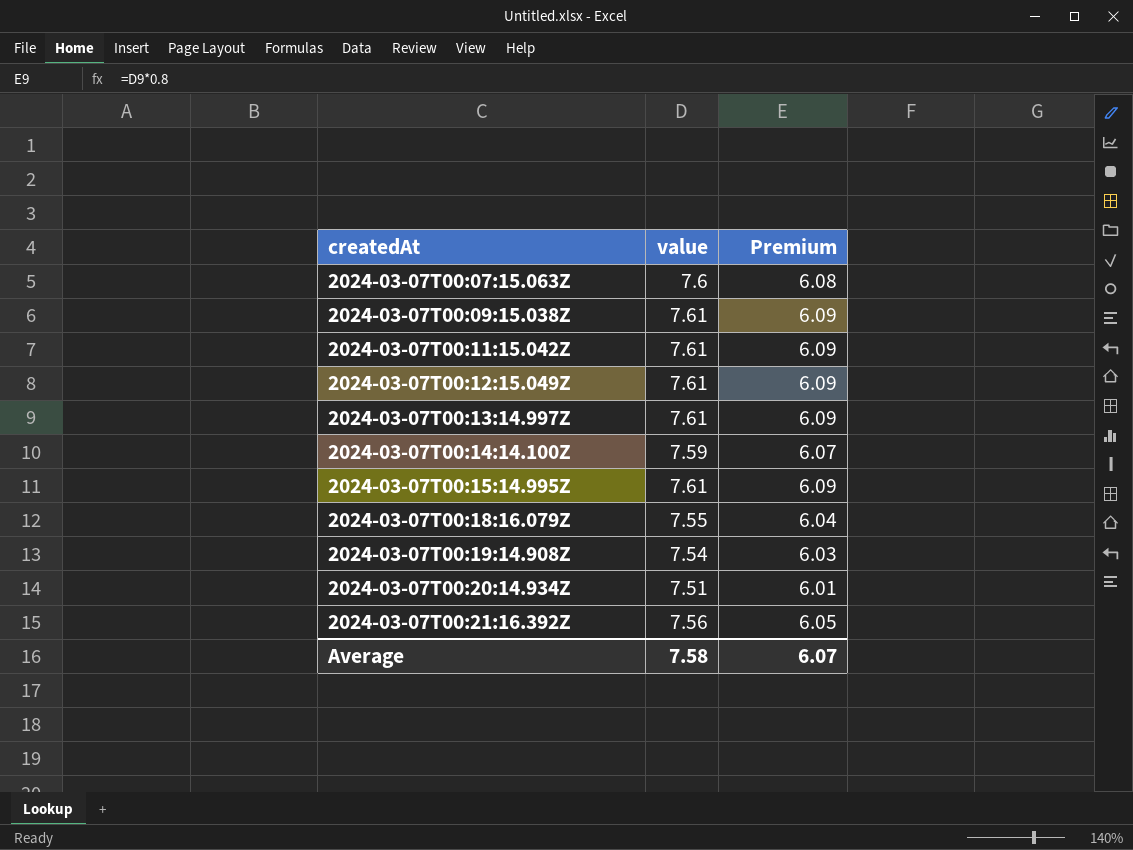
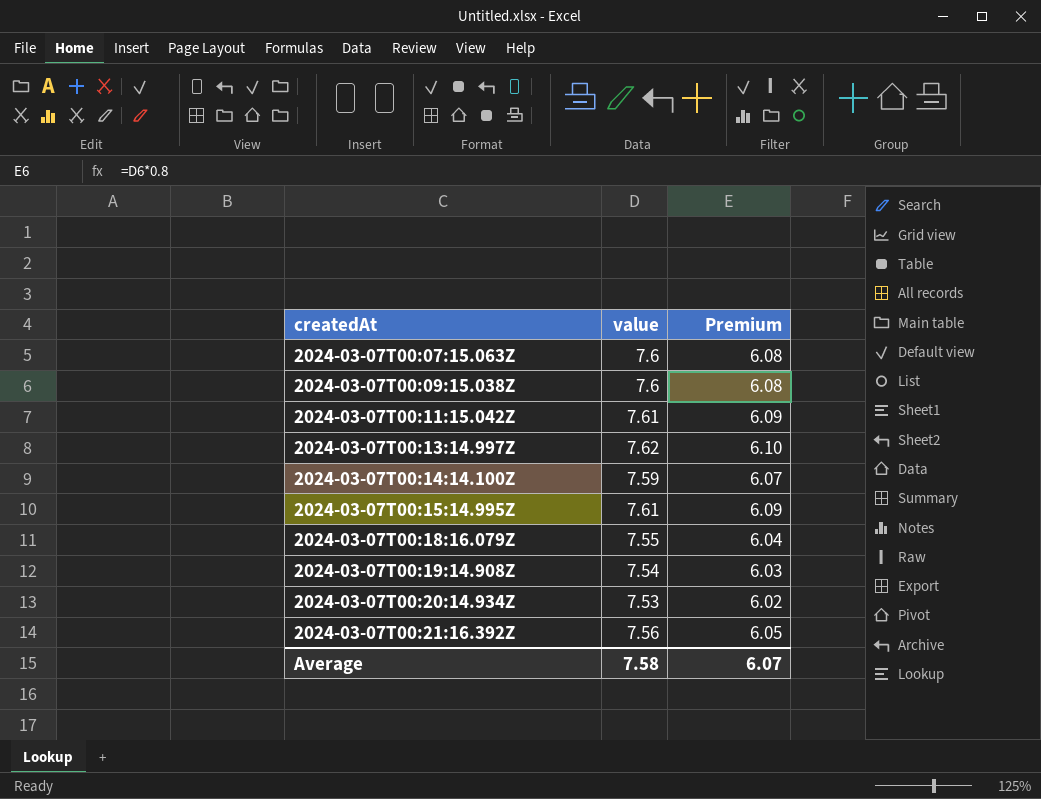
row 2024-03-07T00:12:15.049Z: 7.61 | 6.09 -> none
2024-03-07T00:09:15.038Z | value: 7.61 -> 7.6
2024-03-07T00:09:15.038Z | Premium: 6.09 -> 6.08
2024-03-07T00:13:14.997Z | value: 7.61 -> 7.62
2024-03-07T00:13:14.997Z | Premium: 6.09 -> 6.10
2024-03-07T00:20:14.934Z | value: 7.51 -> 7.53
2024-03-07T00:20:14.934Z | Premium: 6.01 -> 6.02

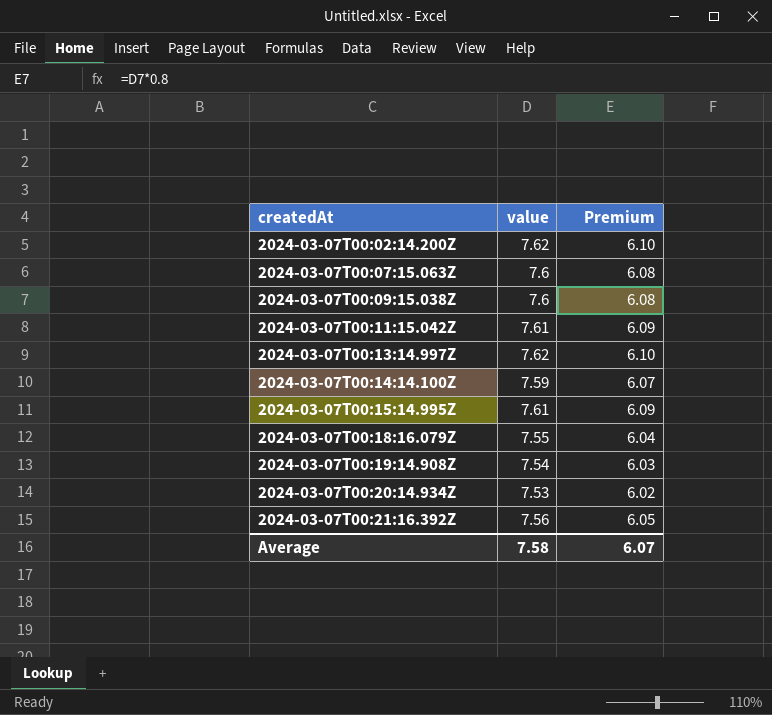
row 2024-03-07T00:02:14.200Z: none -> 7.62 | 6.10

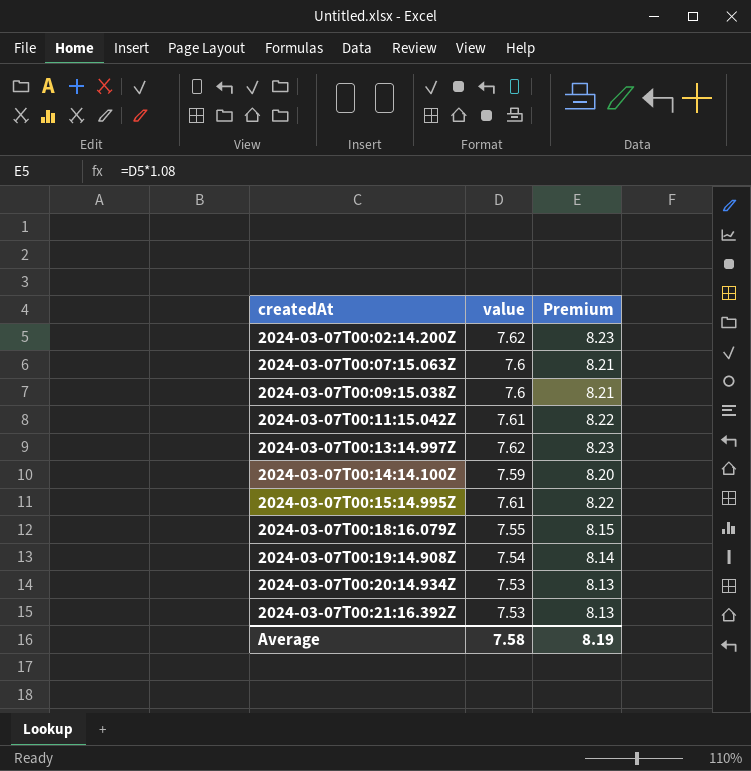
column Premium | formula: [value] * 0.8 -> [value] * 1.08
2024-03-07T00:21:16.392Z | value: 7.56 -> 7.53
Average | Premium: 6.07 -> 8.19

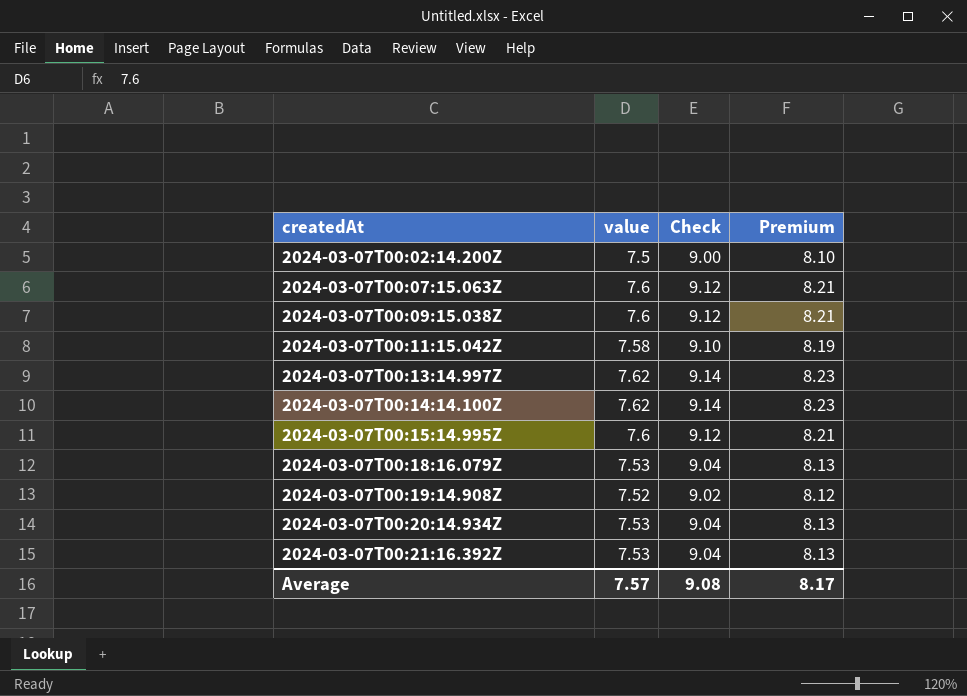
column Check | formula: none -> [value] * 1.2
2024-03-07T00:02:14.200Z | value: 7.62 -> 7.5
2024-03-07T00:02:14.200Z | Premium: 8.23 -> 8.10
2024-03-07T00:11:15.042Z | value: 7.61 -> 7.58
2024-03-07T00:11:15.042Z | Premium: 8.22 -> 8.19
2024-03-07T00:14:14.100Z | value: 7.59 -> 7.62
2024-03-07T00:14:14.100Z | Premium: 8.20 -> 8.23
2024-03-07T00:15:14.995Z | value: 7.61 -> 7.6
2024-03-07T00:15:14.995Z | Premium: 8.22 -> 8.21
2024-03-07T00:18:16.079Z | value: 7.55 -> 7.53
2024-03-07T00:18:16.079Z | Premium: 8.15 -> 8.13
2024-03-07T00:19:14.908Z | value: 7.54 -> 7.52
2024-03-07T00:19:14.908Z | Premium: 8.14 -> 8.12
Average | value: 7.58 -> 7.57
Average | Premium: 8.19 -> 8.17

